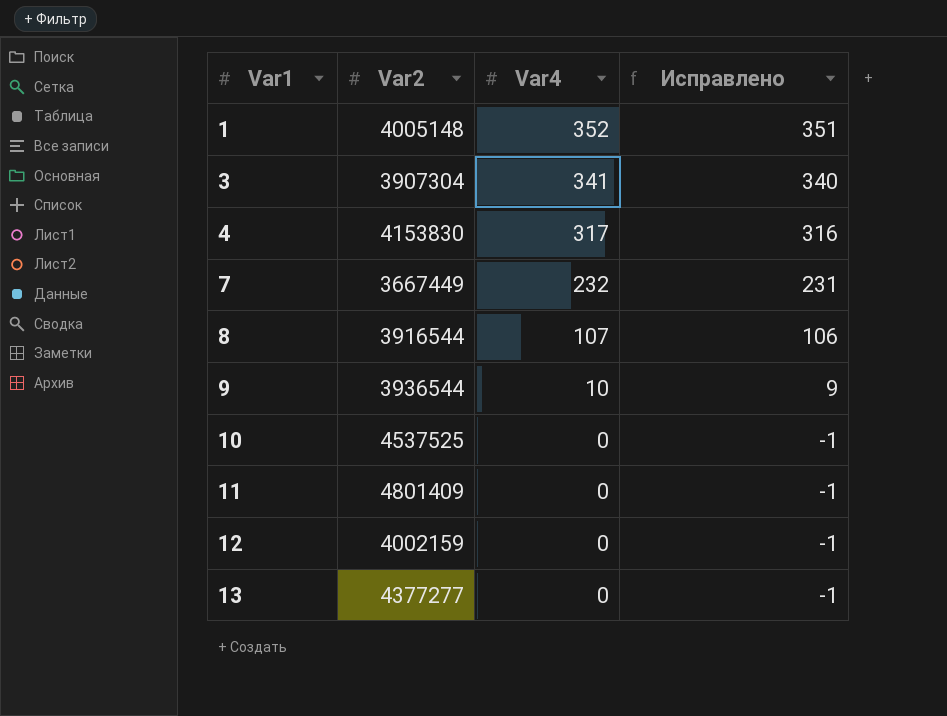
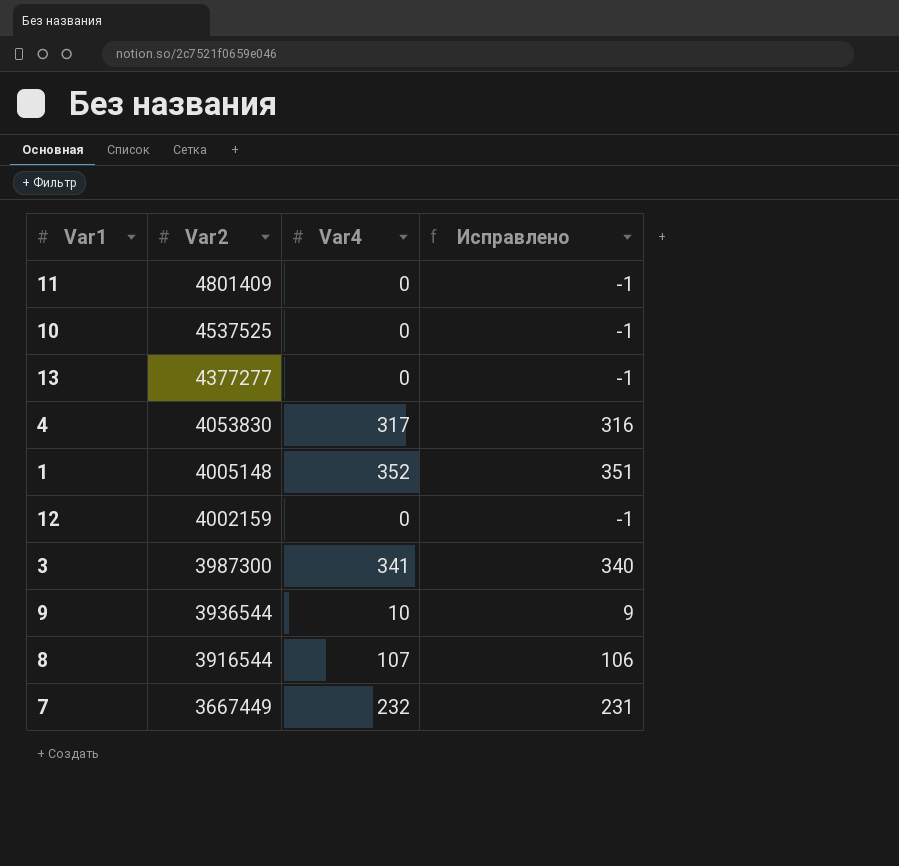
row order: Var1 ascending -> Var2 descending
4 | Var2: 4153830 -> 4053830
3 | Var2: 3907304 -> 3987300

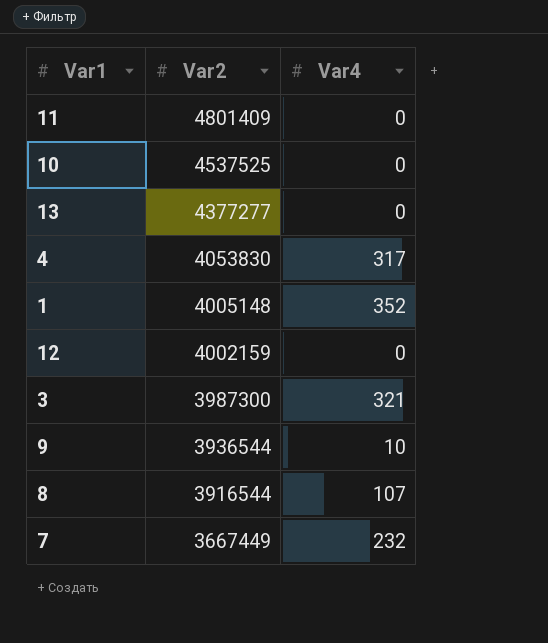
column Исправлено | formula: [Var4] - 1 -> none
3 | Var4: 341 -> 321

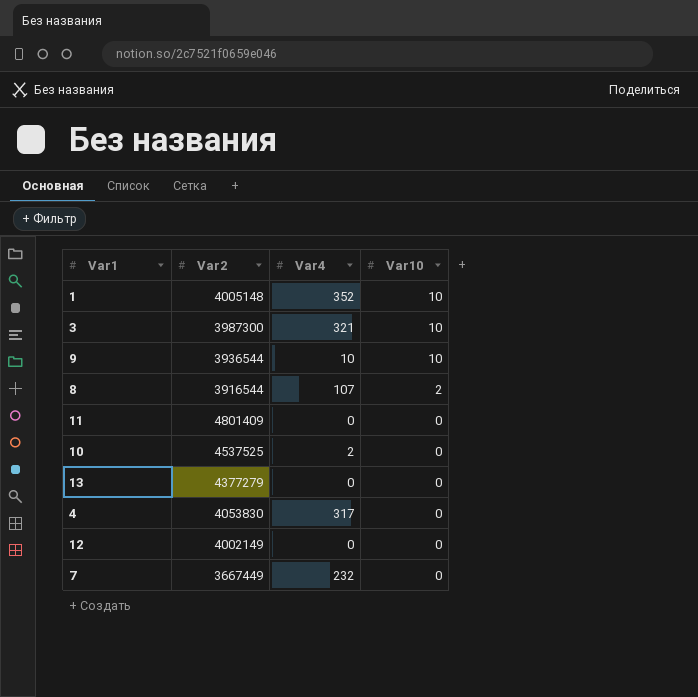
row order: Var2 descending -> Var10 descending
column Var10 | position: none -> 4
10 | Var4: 0 -> 2
13 | Var2: 4377277 -> 4377279
12 | Var2: 4002159 -> 4002149

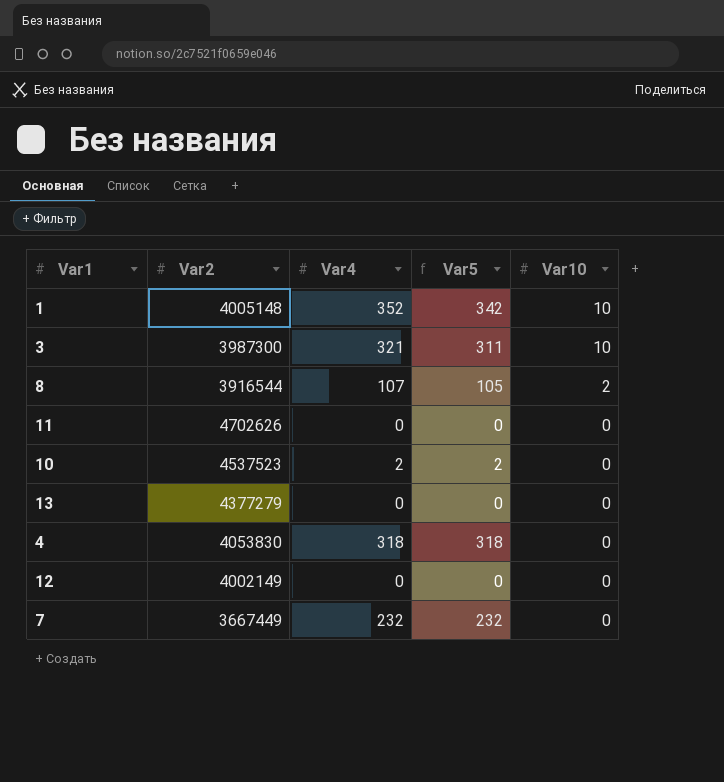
column Var5 | formula: none -> [Var4] - [Var10]
row 9: 3936544 | 10 | 10 -> none
11 | Var2: 4801409 -> 4702626
10 | Var2: 4537525 -> 4537523
4 | Var4: 317 -> 318

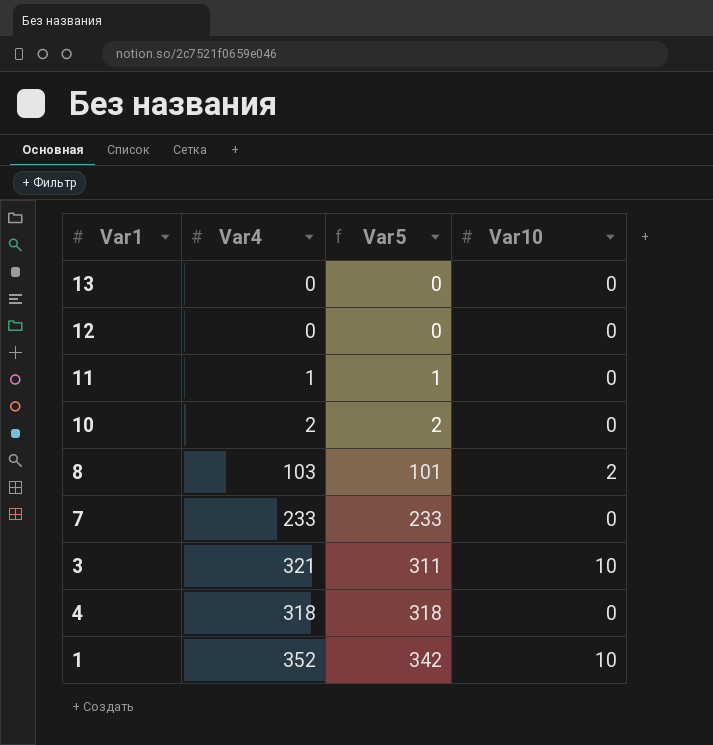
row order: Var10 descending -> Var5 ascending
column Var2 | position: 2 -> none
11 | Var4: 0 -> 1
11 | Var5: 0 -> 1
8 | Var4: 107 -> 103
8 | Var5: 105 -> 101
7 | Var4: 232 -> 233
7 | Var5: 232 -> 233

